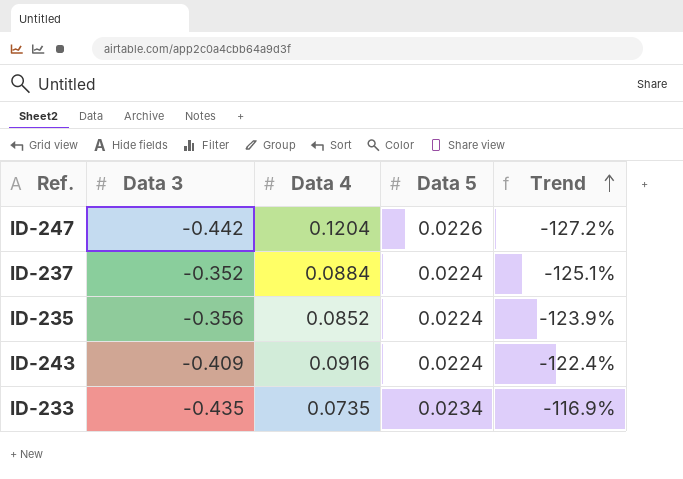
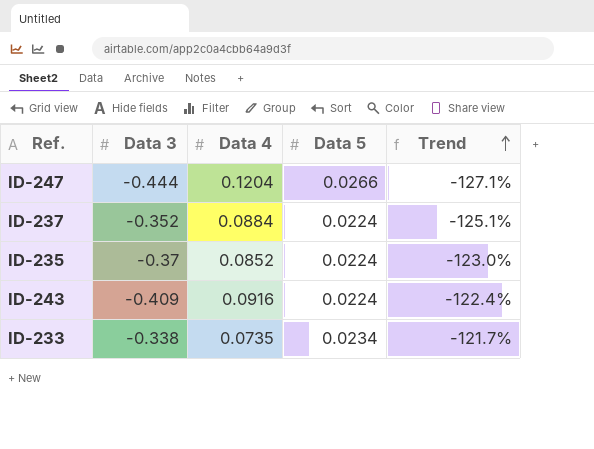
ID-247 | Data 3: -0.442 -> -0.444
ID-247 | Data 5: 0.0226 -> 0.0266
ID-247 | Trend: -127.2% -> -127.1%
ID-235 | Data 3: -0.356 -> -0.37
ID-235 | Trend: -123.9% -> -123.0%
ID-233 | Data 3: -0.435 -> -0.338
ID-233 | Trend: -116.9% -> -121.7%

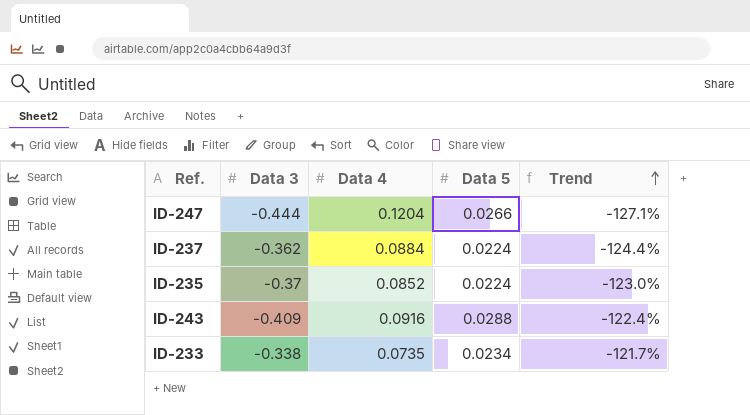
ID-237 | Data 3: -0.352 -> -0.362
ID-237 | Trend: -125.1% -> -124.4%
ID-243 | Data 5: 0.0224 -> 0.0288

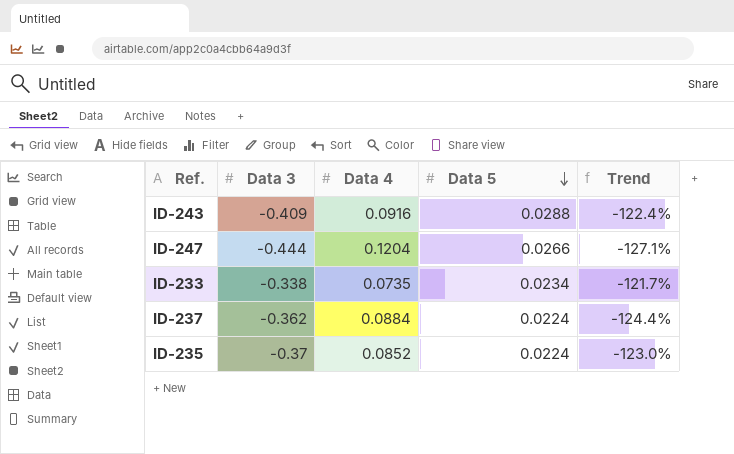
row order: Trend ascending -> Data 5 descending

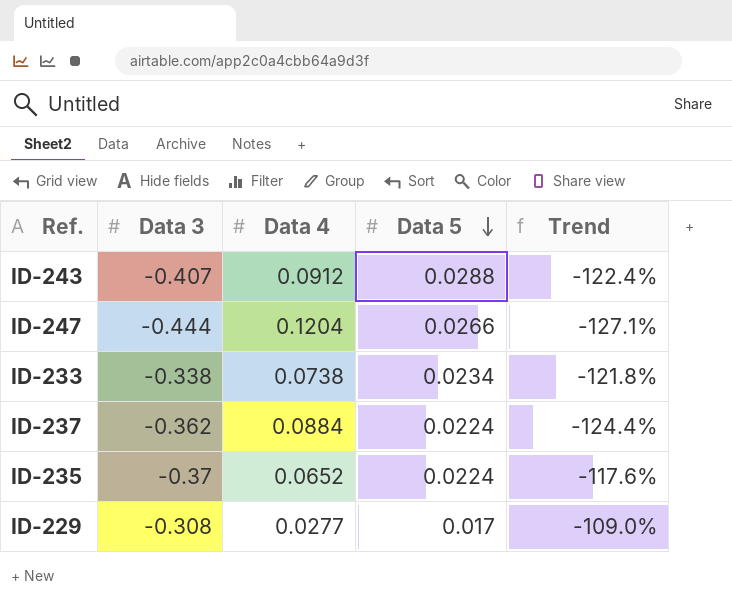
ID-243 | Data 3: -0.409 -> -0.407
ID-243 | Data 4: 0.0916 -> 0.0912
ID-233 | Data 4: 0.0735 -> 0.0738
ID-233 | Trend: -121.7% -> -121.8%
ID-235 | Data 4: 0.0852 -> 0.0652
ID-235 | Trend: -123.0% -> -117.6%
row ID-229: none -> -0.308 | 0.0277 | 0.017 | -109.0%

